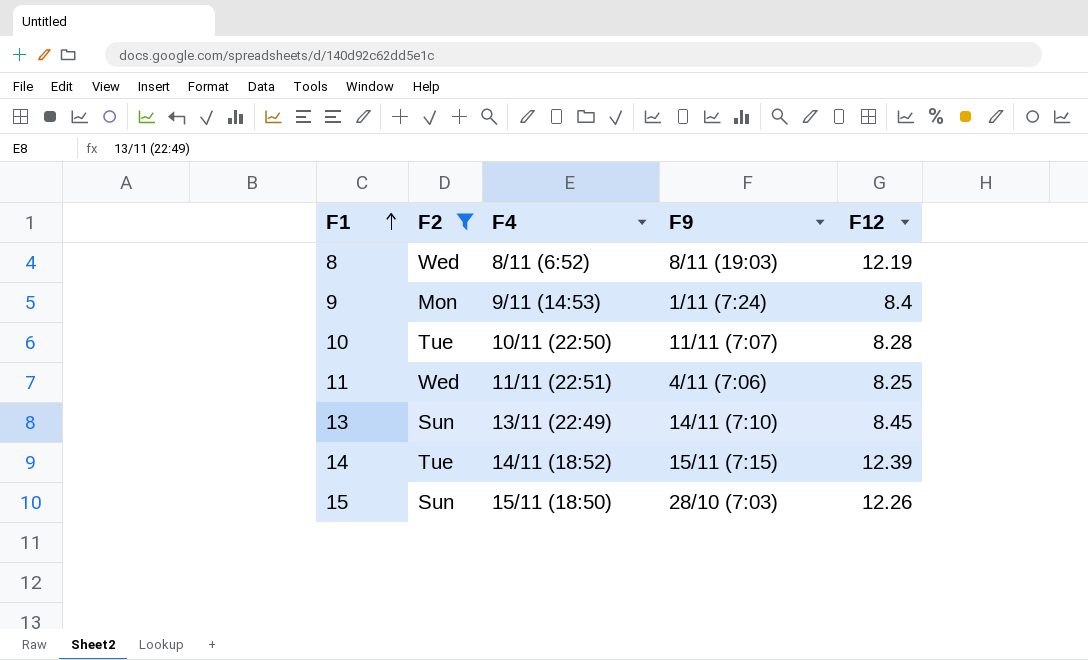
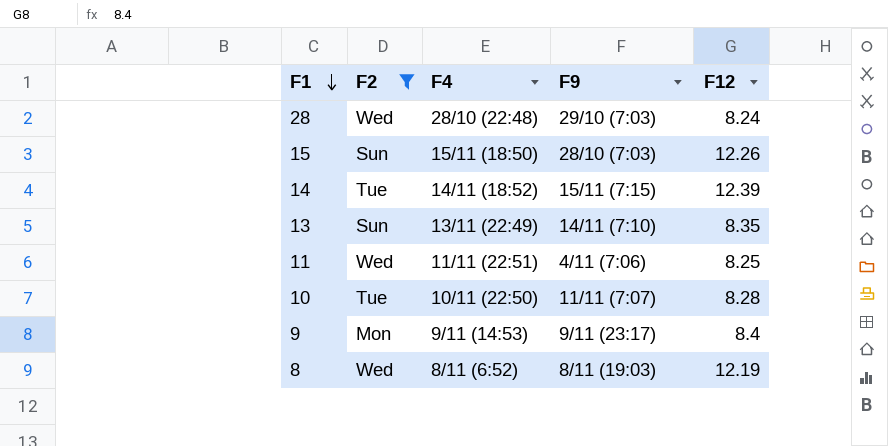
row order: F1 ascending -> F1 descending
row 28: none -> Wed | 28/10 (22:48) | 29/10 (7:03) | 8.24
13 | F12: 8.45 -> 8.35
9 | F9: 1/11 (7:24) -> 9/11 (23:17)

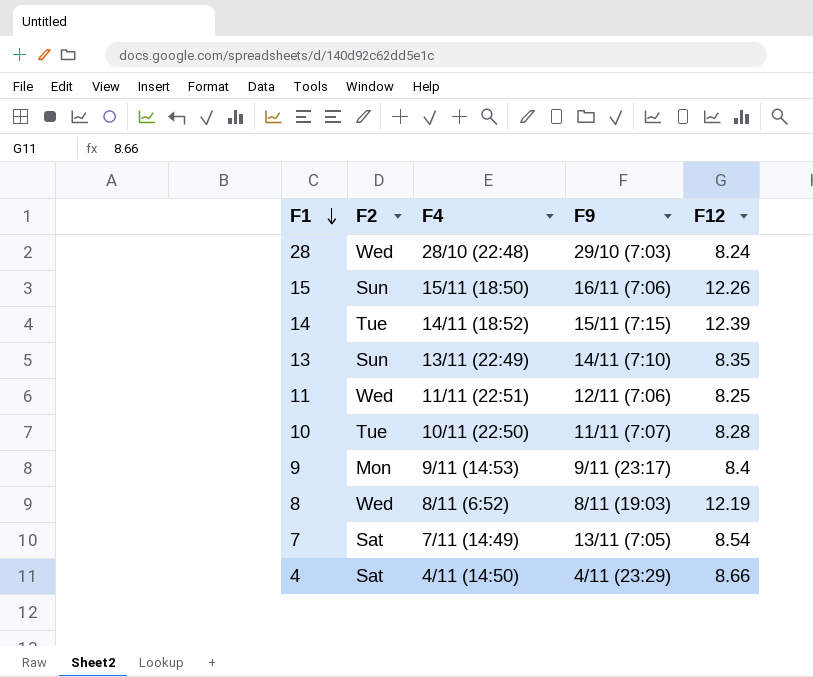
filter: F2 != Sat -> none
15 | F9: 28/10 (7:03) -> 16/11 (7:06)
11 | F9: 4/11 (7:06) -> 12/11 (7:06)

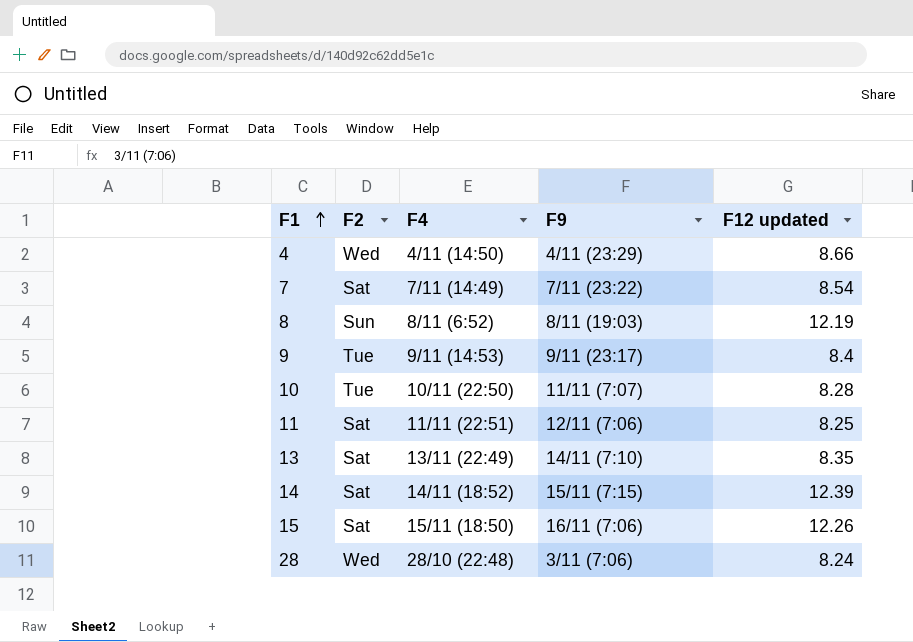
row order: F1 descending -> F1 ascending
column name: F12 -> F12 updated
4 | F2: Sat -> Wed
7 | F9: 13/11 (7:05) -> 7/11 (23:22)
8 | F2: Wed -> Sun
9 | F2: Mon -> Tue
11 | F2: Wed -> Sat
13 | F2: Sun -> Sat
14 | F2: Tue -> Sat
15 | F2: Sun -> Sat
28 | F9: 29/10 (7:03) -> 3/11 (7:06)

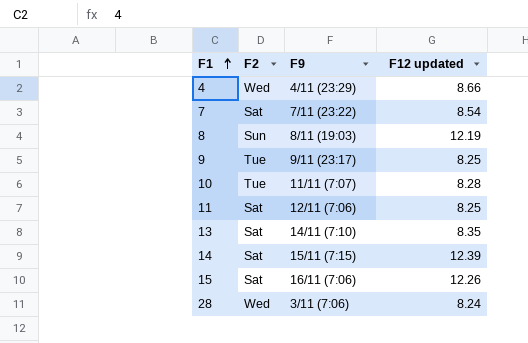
column F4 | position: 3 -> none
9 | F12 updated: 8.4 -> 8.25

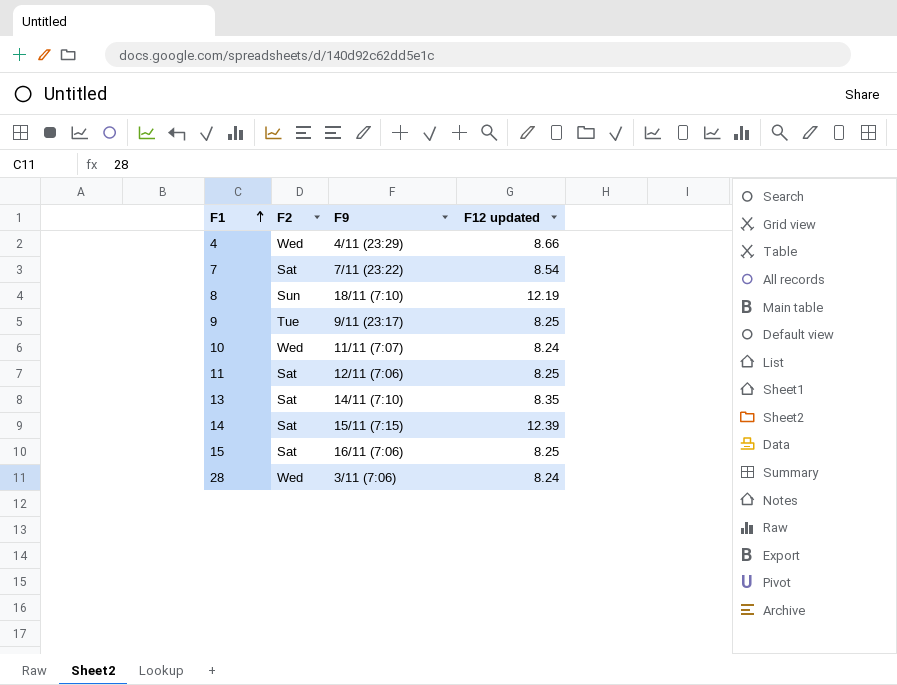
8 | F9: 8/11 (19:03) -> 18/11 (7:10)
10 | F2: Tue -> Wed
10 | F12 updated: 8.28 -> 8.24
15 | F12 updated: 12.26 -> 8.25

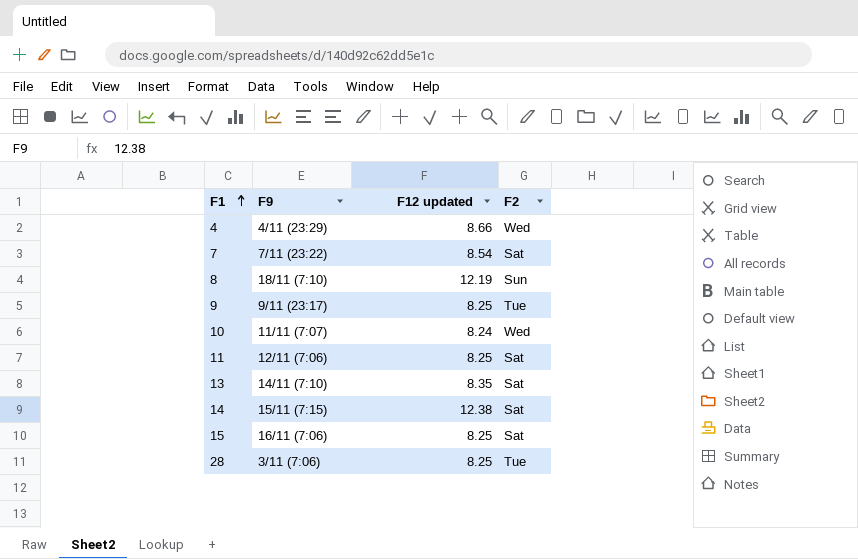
column F2 | position: 2 -> 4
14 | F12 updated: 12.39 -> 12.38
28 | F12 updated: 8.24 -> 8.25
28 | F2: Wed -> Tue

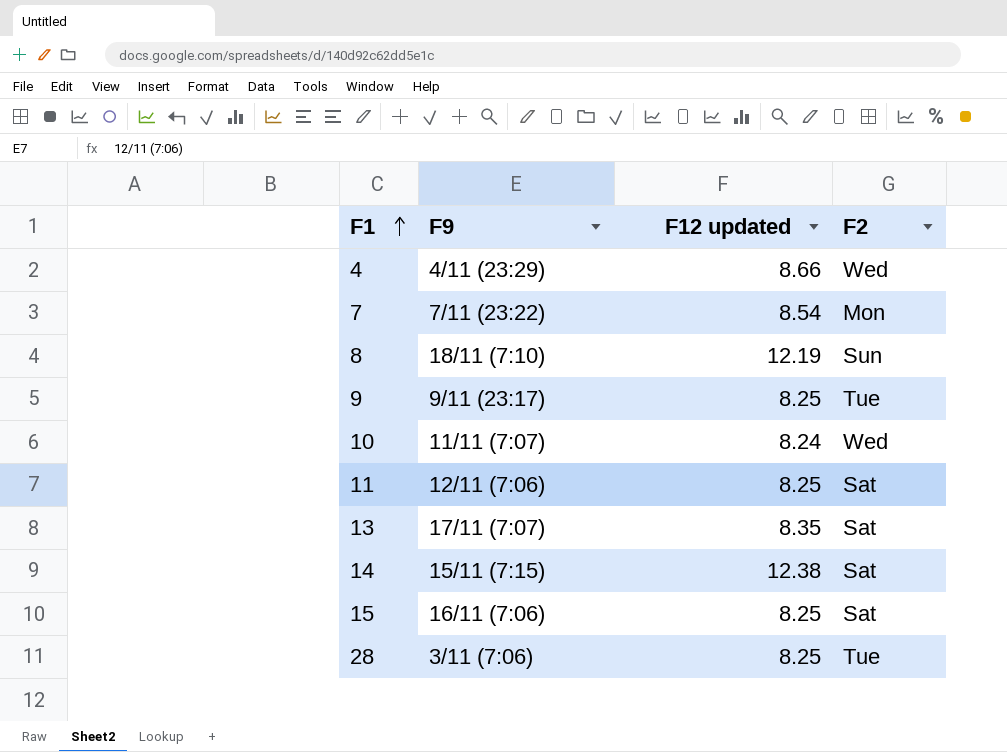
7 | F2: Sat -> Mon
13 | F9: 14/11 (7:10) -> 17/11 (7:07)

